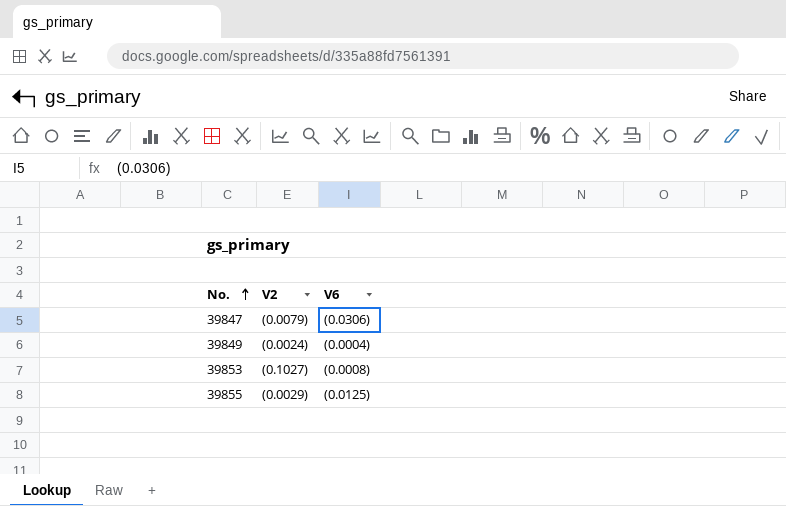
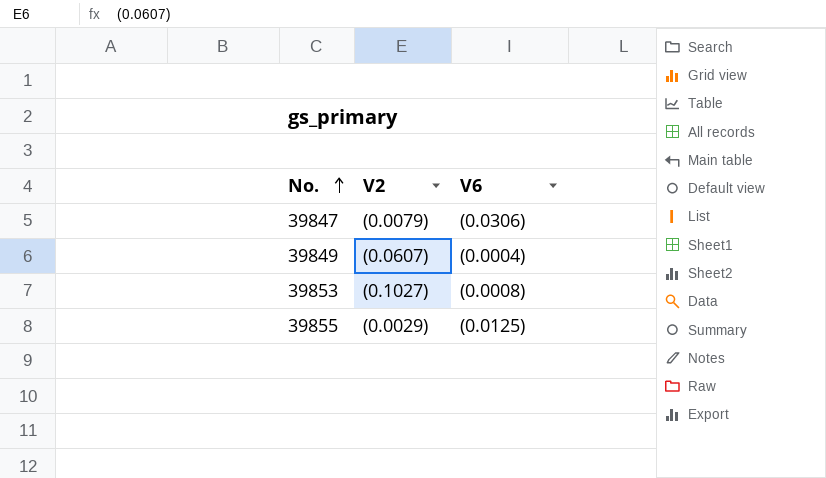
39849 | V2: (0.0024) -> (0.0607)

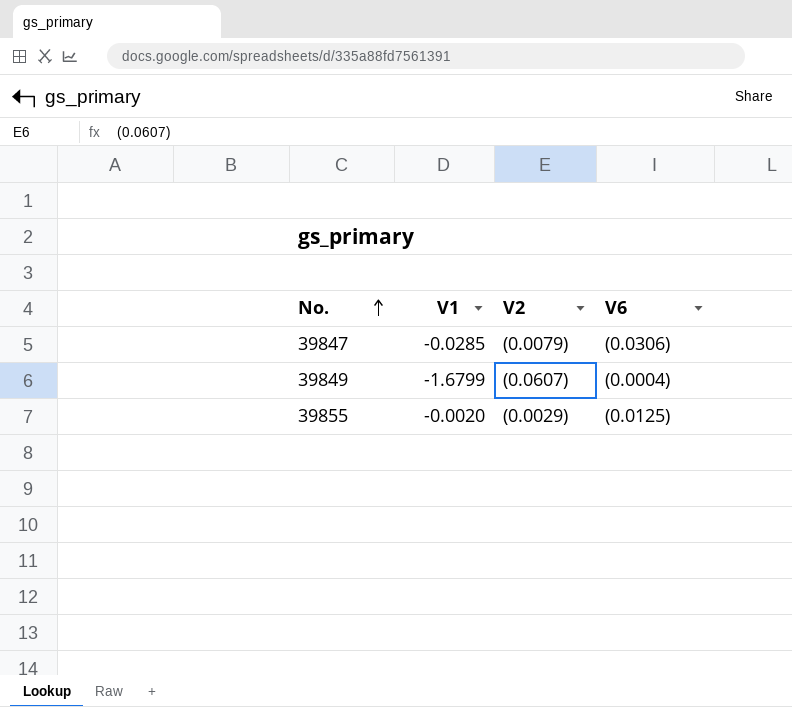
column V1 | position: none -> 2
row 39853: (0.1027) | (0.0008) -> none

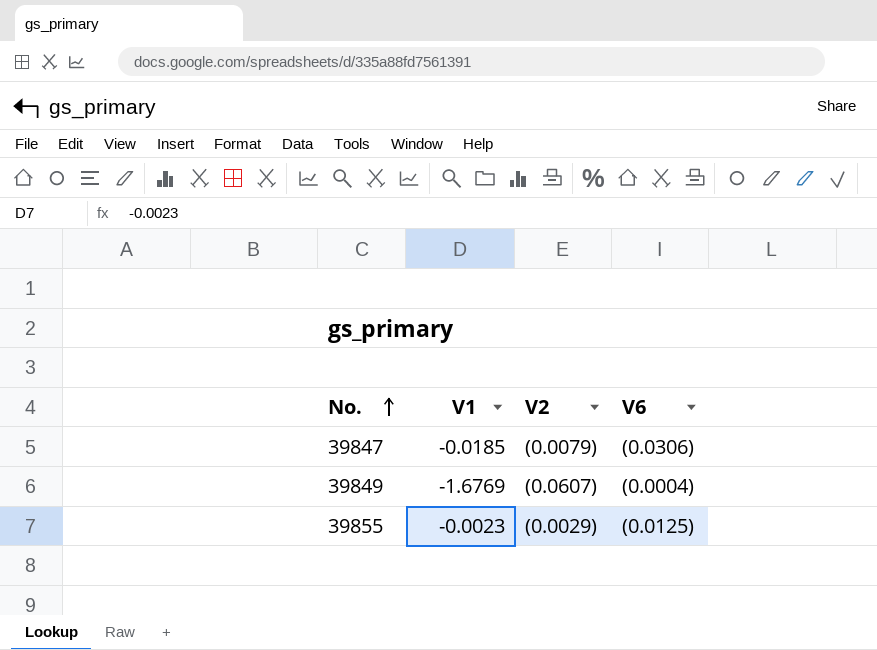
39847 | V1: -0.0285 -> -0.0185
39849 | V1: -1.6799 -> -1.6769
39855 | V1: -0.0020 -> -0.0023

